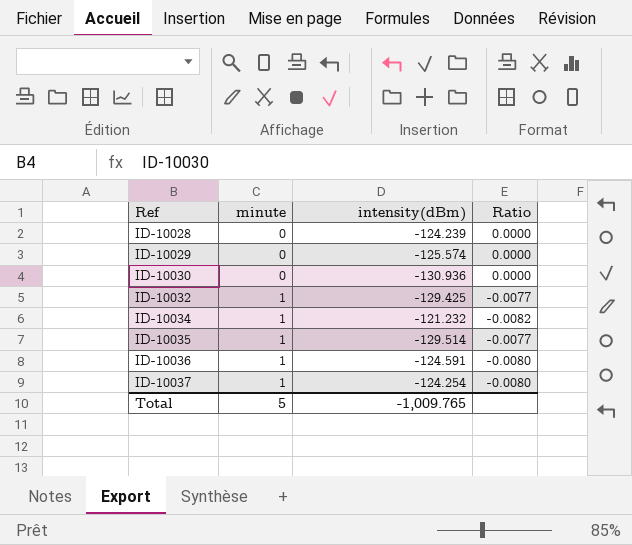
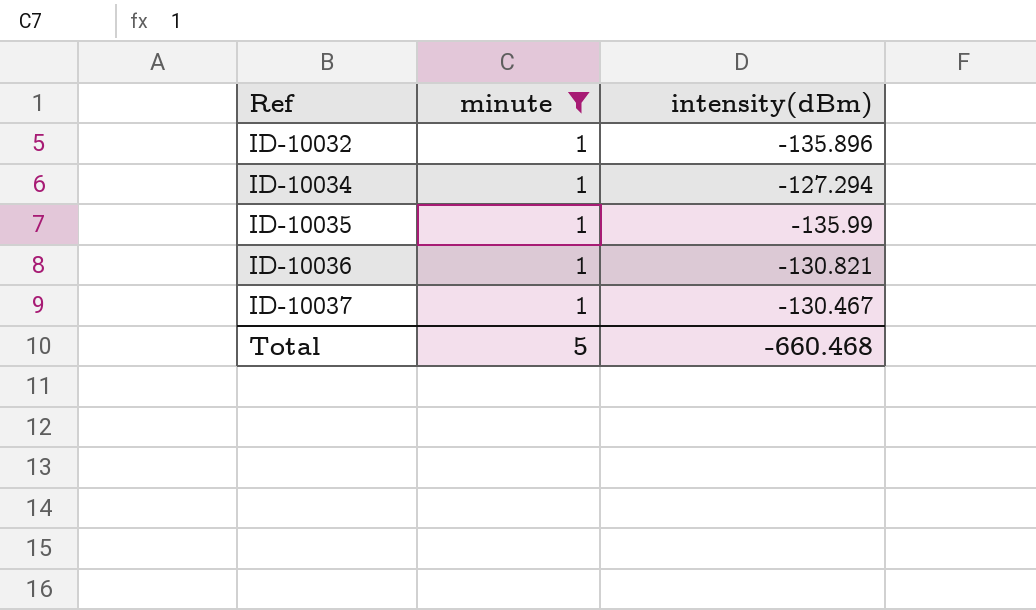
filter: none -> minute = 1
column Ratio | formula: [minute] / [intensity(dBm)] -> none
ID-10032 | intensity(dBm): -129.425 -> -135.896
ID-10034 | intensity(dBm): -121.232 -> -127.294
ID-10035 | intensity(dBm): -129.514 -> -135.99
ID-10036 | intensity(dBm): -124.591 -> -130.821
ID-10037 | intensity(dBm): -124.254 -> -130.467
Total | intensity(dBm): -1,009.765 -> -660.468

